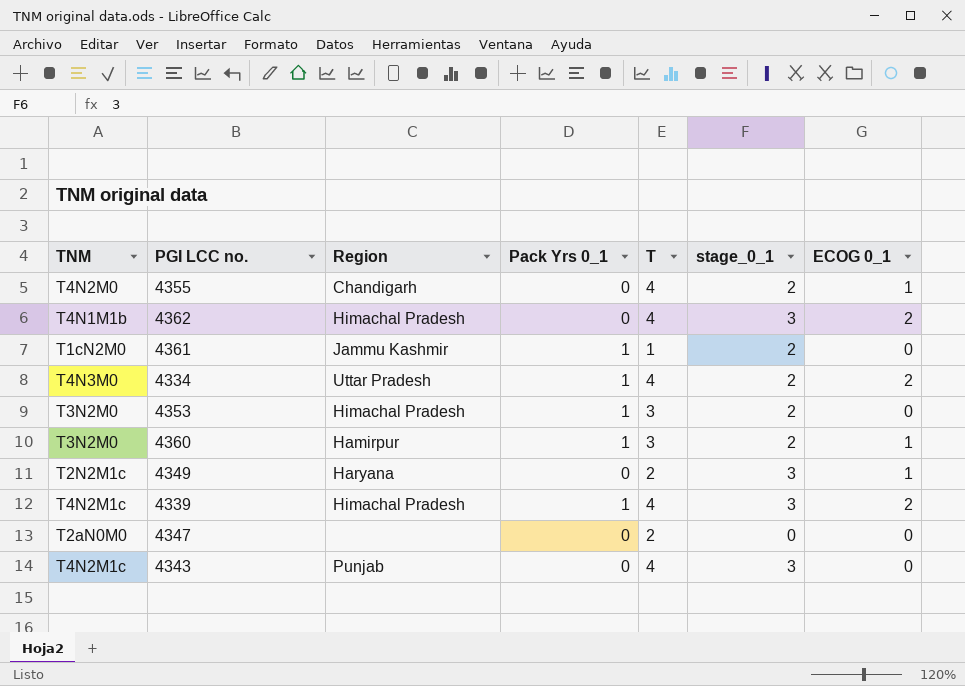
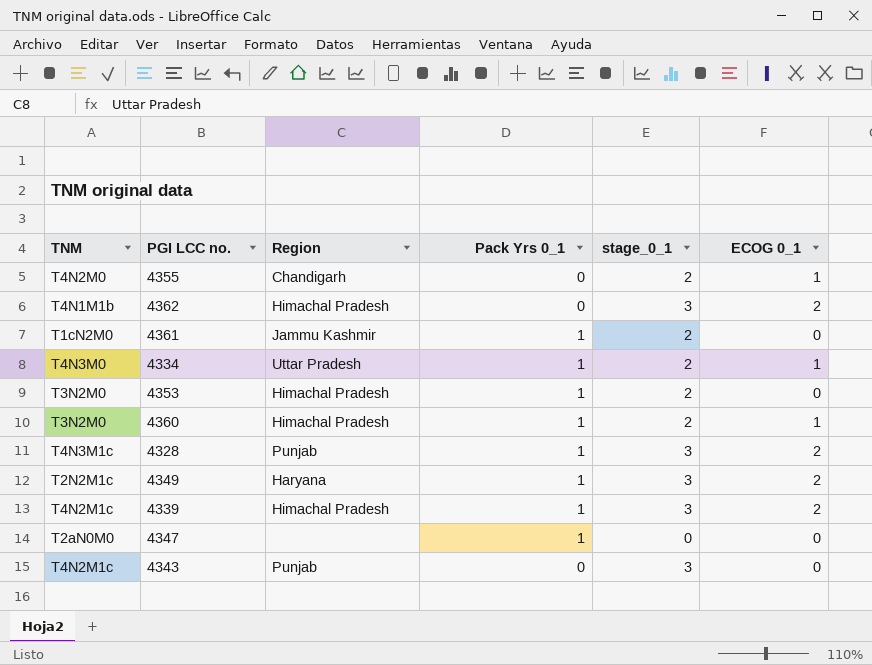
column T | position: 5 -> none
4334 | ECOG 0_1: 2 -> 1
4360 | Region: Hamirpur -> Himachal Pradesh
row 4328: none -> T4N3M1c | Punjab | 1 | 3 | 2
4349 | Pack Yrs 0_1: 0 -> 1
4349 | ECOG 0_1: 1 -> 2
4347 | Pack Yrs 0_1: 0 -> 1

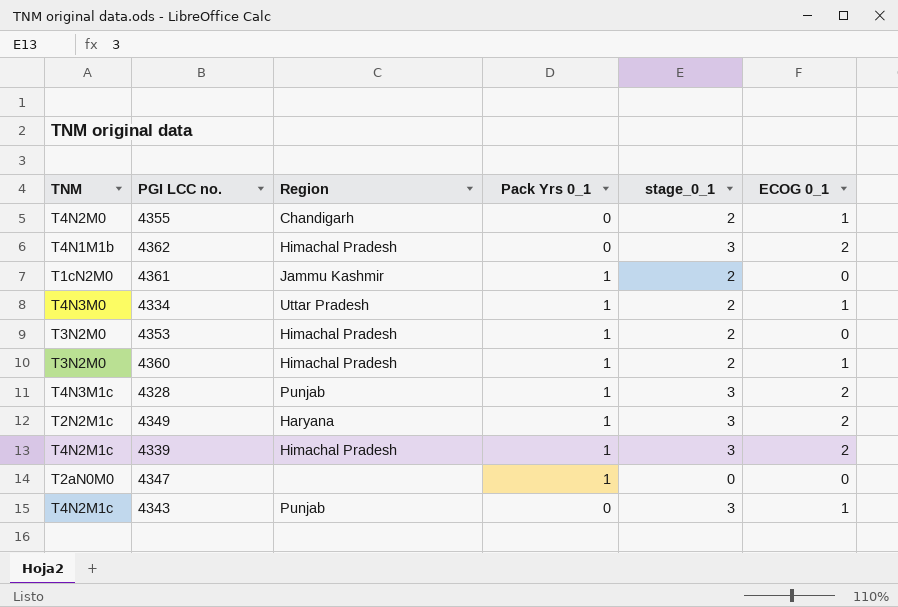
4343 | ECOG 0_1: 0 -> 1

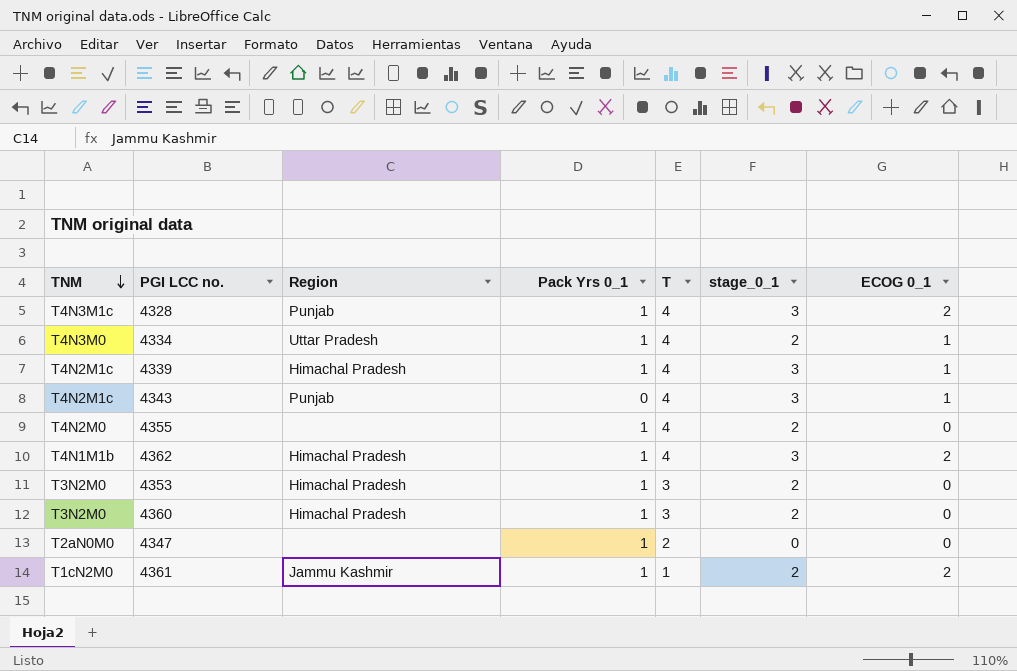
row order: none -> TNM descending
column T | position: none -> 5
row 4349: T2N2M1c | Haryana | 1 | 3 | 2 -> none
4339 | ECOG 0_1: 2 -> 1
4355 | Region: Chandigarh -> none
4355 | Pack Yrs 0_1: 0 -> 1
4355 | ECOG 0_1: 1 -> 0
4362 | Pack Yrs 0_1: 0 -> 1
4360 | ECOG 0_1: 1 -> 0
4361 | ECOG 0_1: 0 -> 2

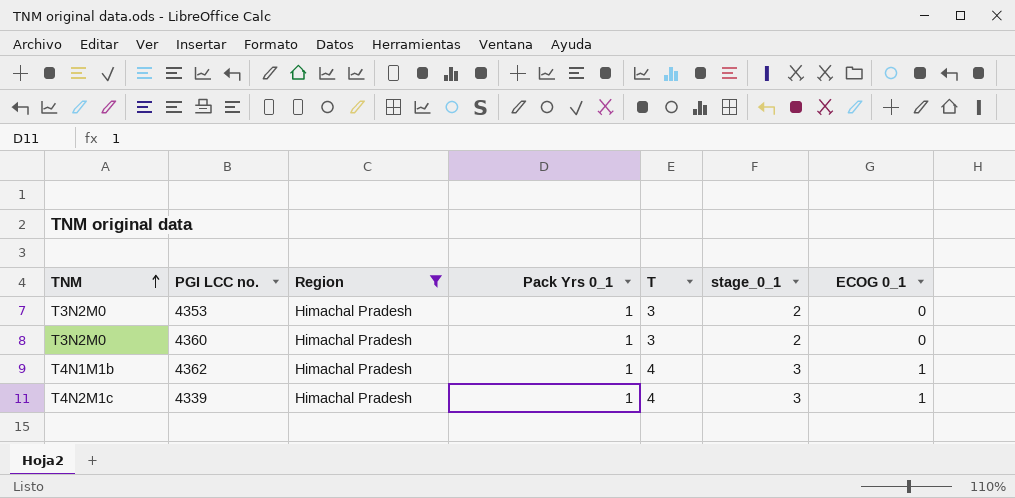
filter: none -> Region = Himachal Pradesh
row order: TNM descending -> TNM ascending
4362 | ECOG 0_1: 2 -> 1

